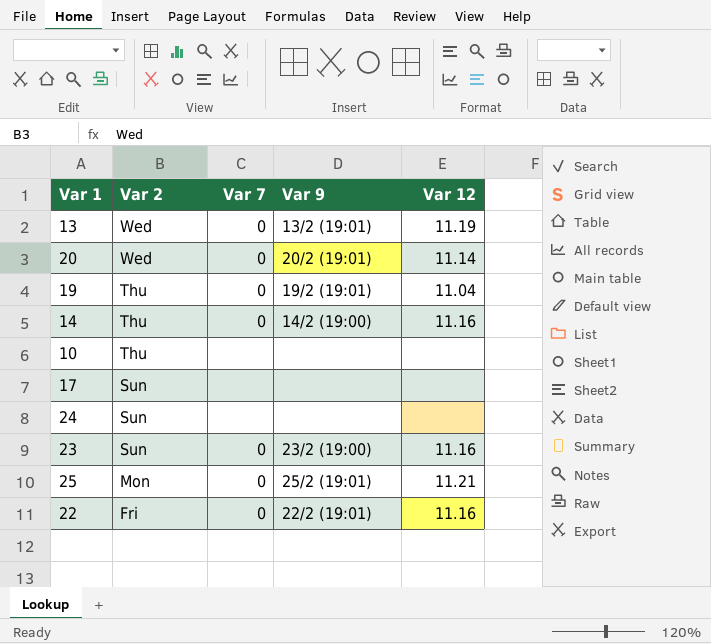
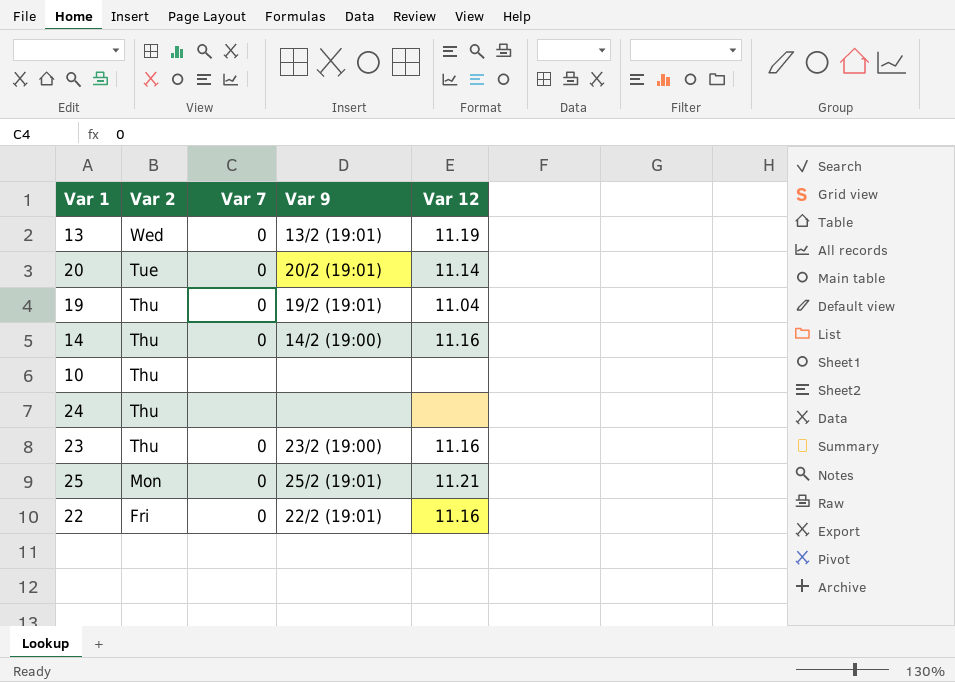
row 17: Sun | none | none | none -> none
20 | Var 2: Wed -> Tue
24 | Var 2: Sun -> Thu
23 | Var 2: Sun -> Thu

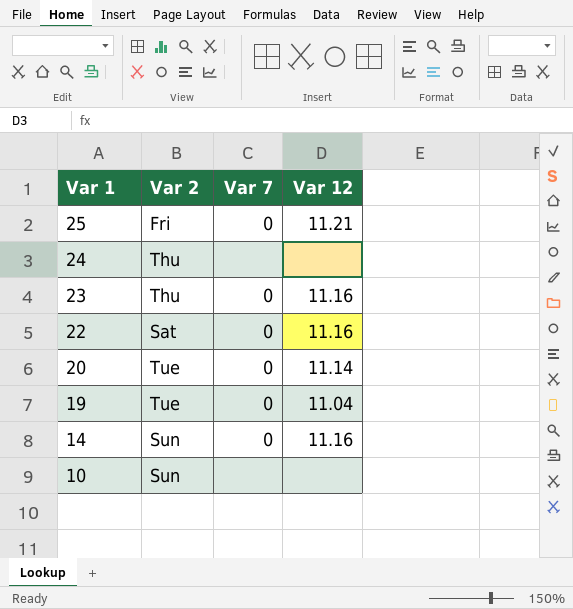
row order: Var 2 descending -> Var 1 descending
column Var 9 | position: 4 -> none
row 13: Wed | 0 | 13/2 (19:01) | 11.19 -> none
25 | Var 2: Mon -> Fri
22 | Var 2: Fri -> Sat
19 | Var 2: Thu -> Tue
14 | Var 2: Thu -> Sun
10 | Var 2: Thu -> Sun

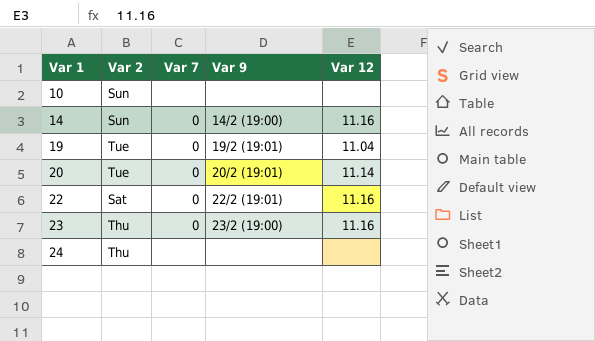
row order: Var 1 descending -> Var 1 ascending
column Var 9 | position: none -> 4
row 25: Fri | 0 | 11.21 -> none

